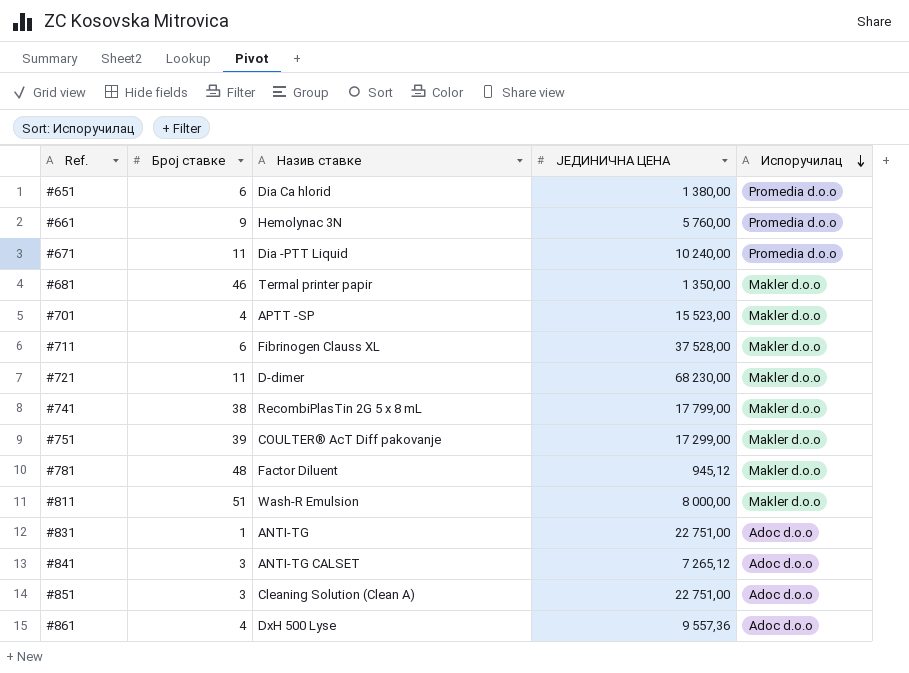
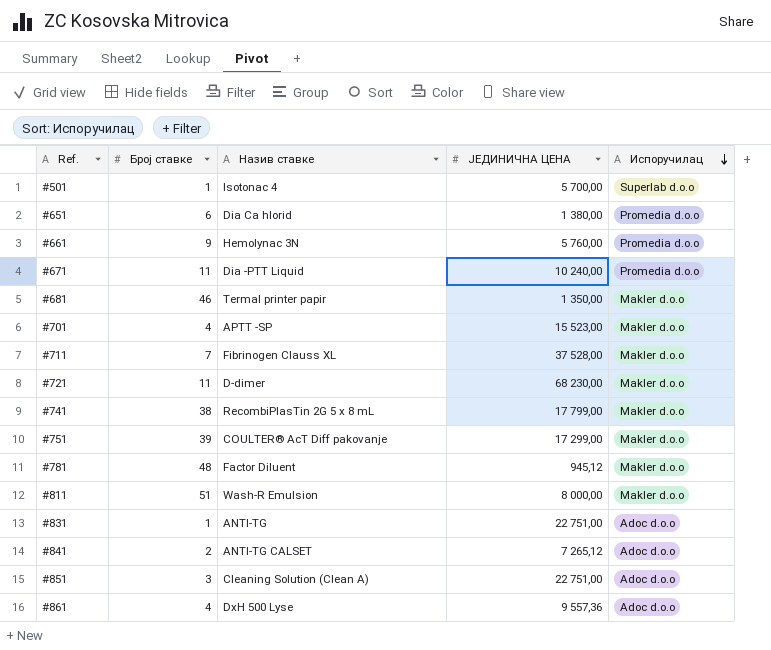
row #501: none -> 1 | Isotonac 4 | 5 700,00 | Superlab d.o.o
#711 | Број ставке: 6 -> 7
#841 | Број ставке: 3 -> 2

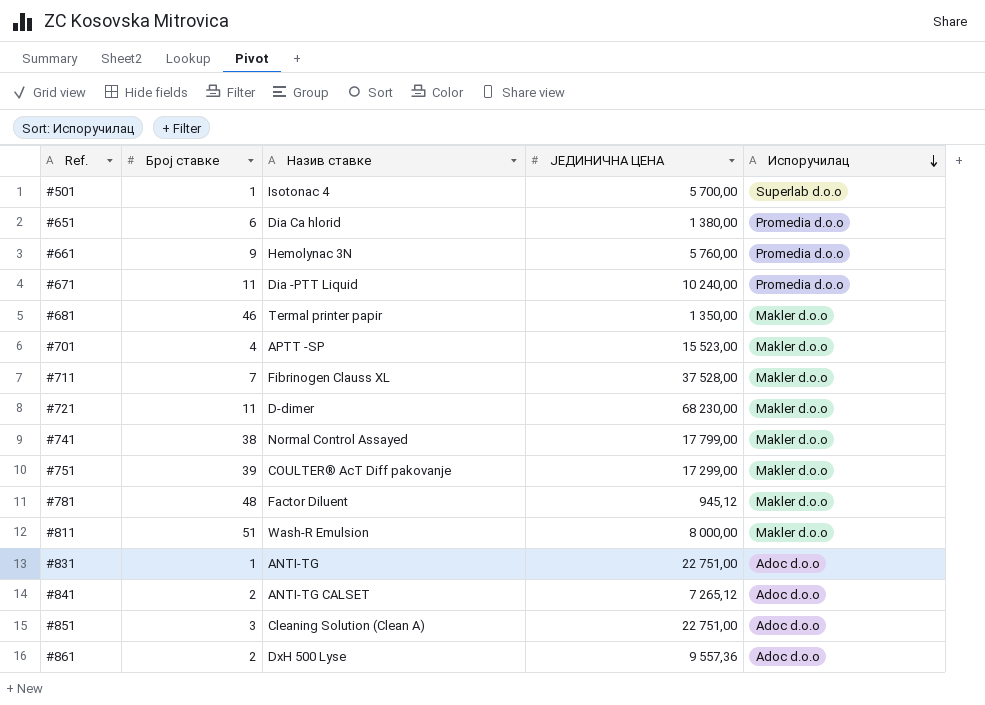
#741 | Назив ставке: RecombiPlasTin 2G 5 x 8 mL -> Normal Control Assayed
#861 | Број ставке: 4 -> 2

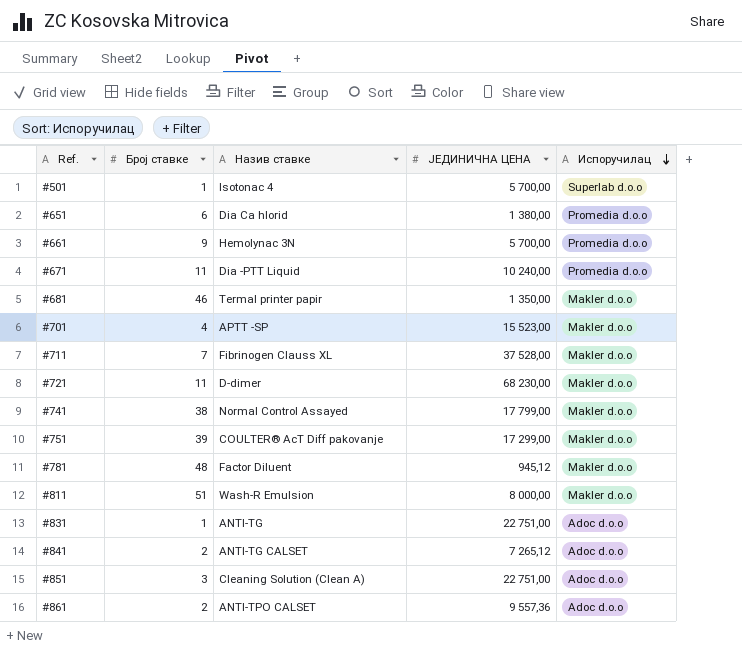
#661 | ЈЕДИНИЧНА ЦЕНА: 5 760,00 -> 5 700,00
#861 | Назив ставке: DxH 500 Lyse -> ANTI-TPO CALSET

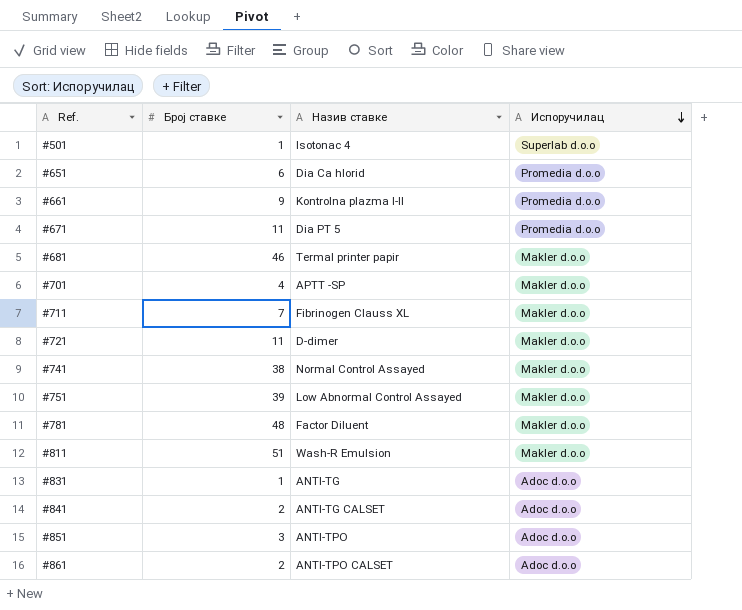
column ЈЕДИНИЧНА ЦЕНА | position: 4 -> none
#661 | Назив ставке: Hemolynac 3N -> Kontrolna plazma I-II
#671 | Назив ставке: Dia -PTT Liquid -> Dia PT 5
#751 | Назив ставке: COULTER® AcT Diff pakovanje -> Low Abnormal Control Assayed
#851 | Назив ставке: Cleaning Solution (Clean A) -> ANTI-TPO

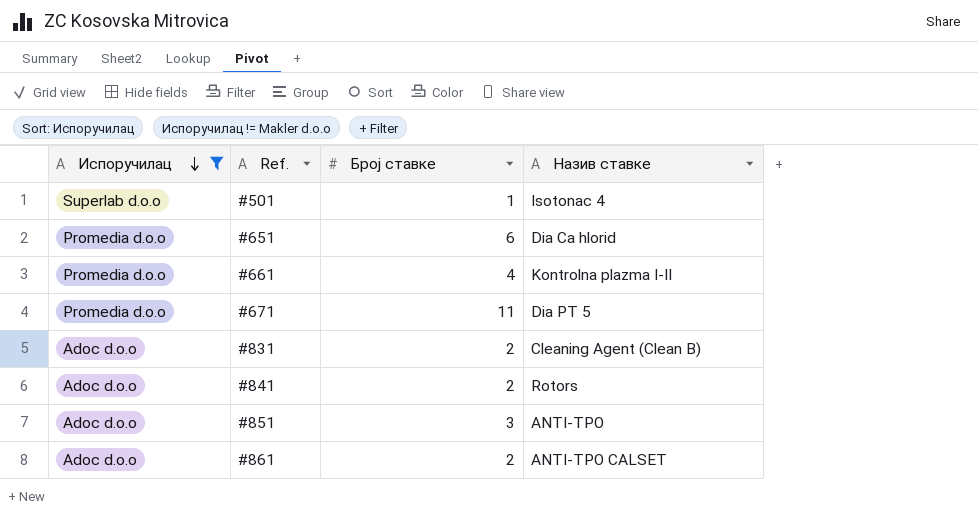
filter: none -> Испоручилац != Makler d.o.o
column Испоручилац | position: 4 -> 1
#661 | Број ставке: 9 -> 4
#831 | Број ставке: 1 -> 2
#831 | Назив ставке: ANTI-TG -> Cleaning Agent (Clean B)
#841 | Назив ставке: ANTI-TG CALSET -> Rotors

